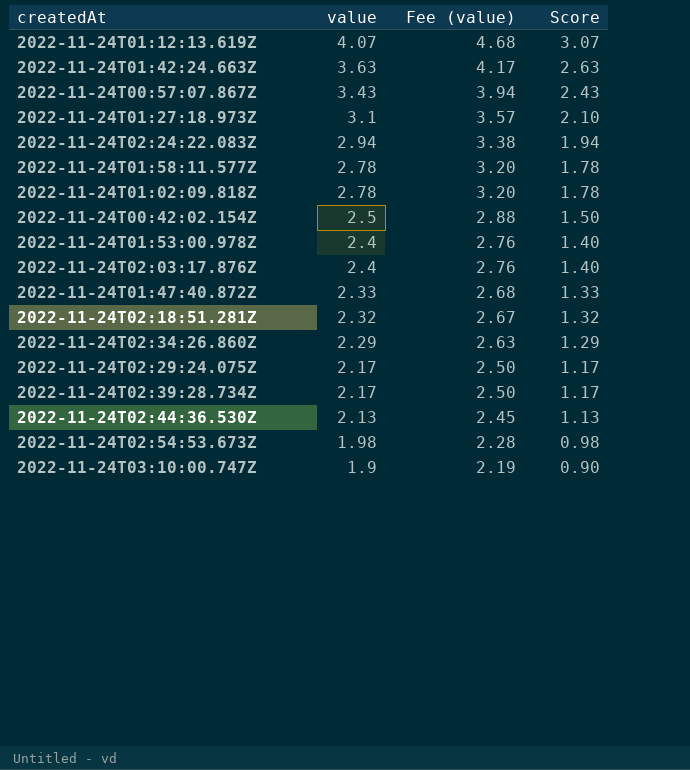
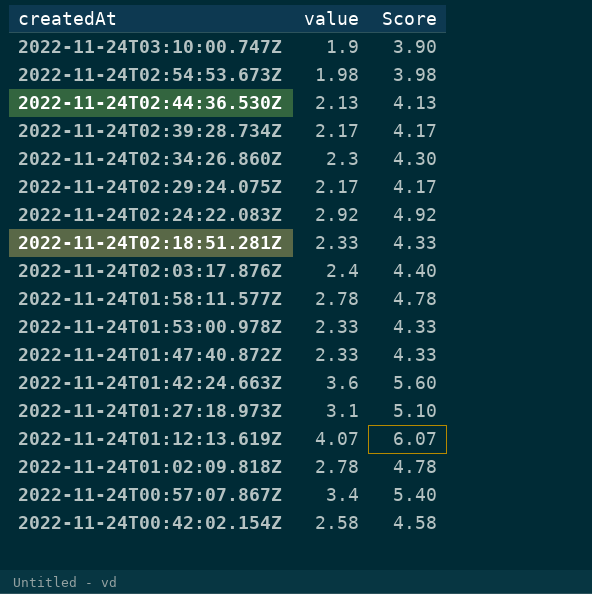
row order: value descending -> createdAt descending
column Fee (value) | formula: [value] * 1.15 -> none
column Score | formula: [value] - 1 -> [value] + 2
2022-11-24T02:34:26.860Z | value: 2.29 -> 2.3
2022-11-24T02:24:22.083Z | value: 2.94 -> 2.92
2022-11-24T02:18:51.281Z | value: 2.32 -> 2.33
2022-11-24T01:53:00.978Z | value: 2.4 -> 2.33
2022-11-24T01:42:24.663Z | value: 3.63 -> 3.6
2022-11-24T00:57:07.867Z | value: 3.43 -> 3.4
2022-11-24T00:42:02.154Z | value: 2.5 -> 2.58

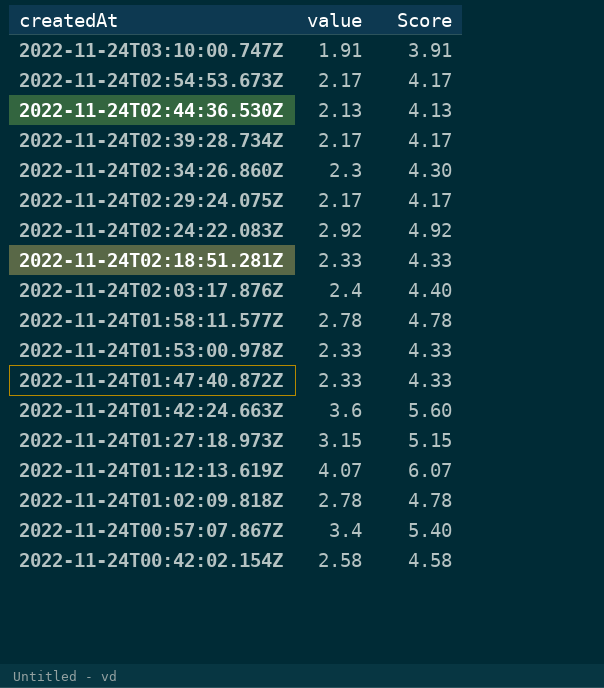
2022-11-24T03:10:00.747Z | value: 1.9 -> 1.91
2022-11-24T03:10:00.747Z | Score: 3.90 -> 3.91
2022-11-24T02:54:53.673Z | value: 1.98 -> 2.17
2022-11-24T02:54:53.673Z | Score: 3.98 -> 4.17
2022-11-24T01:27:18.973Z | value: 3.1 -> 3.15
2022-11-24T01:27:18.973Z | Score: 5.10 -> 5.15

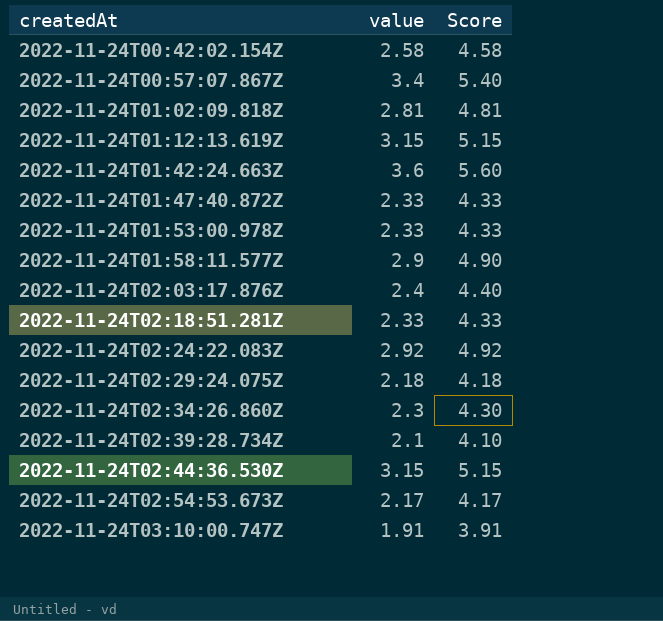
row order: createdAt descending -> createdAt ascending
row 2022-11-24T01:27:18.973Z: 3.15 | 5.15 -> none
2022-11-24T01:02:09.818Z | value: 2.78 -> 2.81
2022-11-24T01:02:09.818Z | Score: 4.78 -> 4.81
2022-11-24T01:12:13.619Z | value: 4.07 -> 3.15
2022-11-24T01:12:13.619Z | Score: 6.07 -> 5.15
2022-11-24T01:58:11.577Z | value: 2.78 -> 2.9
2022-11-24T01:58:11.577Z | Score: 4.78 -> 4.90
2022-11-24T02:29:24.075Z | value: 2.17 -> 2.18
2022-11-24T02:29:24.075Z | Score: 4.17 -> 4.18
2022-11-24T02:39:28.734Z | value: 2.17 -> 2.1
2022-11-24T02:39:28.734Z | Score: 4.17 -> 4.10
2022-11-24T02:44:36.530Z | value: 2.13 -> 3.15
2022-11-24T02:44:36.530Z | Score: 4.13 -> 5.15

